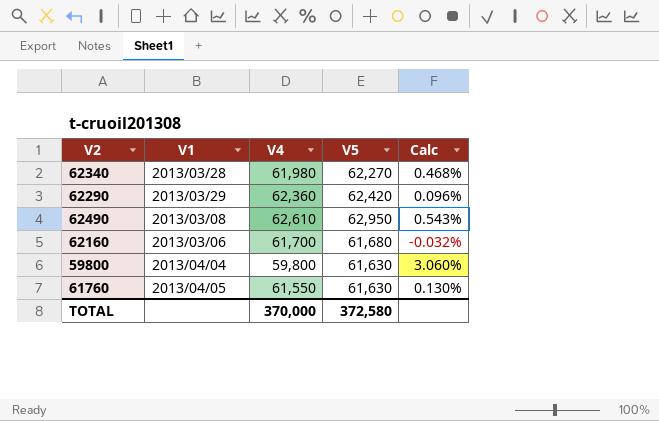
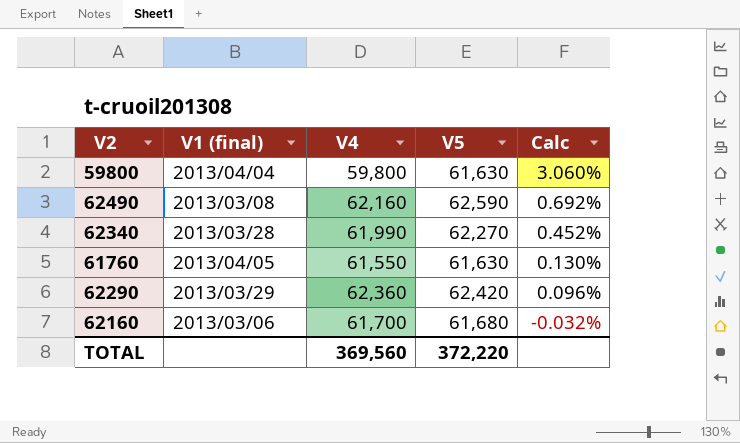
row order: none -> Calc descending
column name: V1 -> V1 (final)
62490 | V4: 62,610 -> 62,160
62490 | V5: 62,950 -> 62,590
62490 | Calc: 0.543% -> 0.692%
62340 | V4: 61,980 -> 61,990
62340 | Calc: 0.468% -> 0.452%
TOTAL | V4: 370,000 -> 369,560
TOTAL | V5: 372,580 -> 372,220

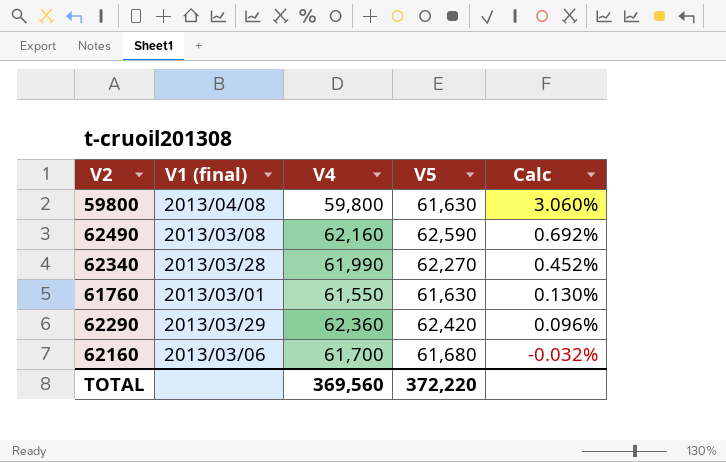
59800 | V1 (final): 2013/04/04 -> 2013/04/08
61760 | V1 (final): 2013/04/05 -> 2013/03/01

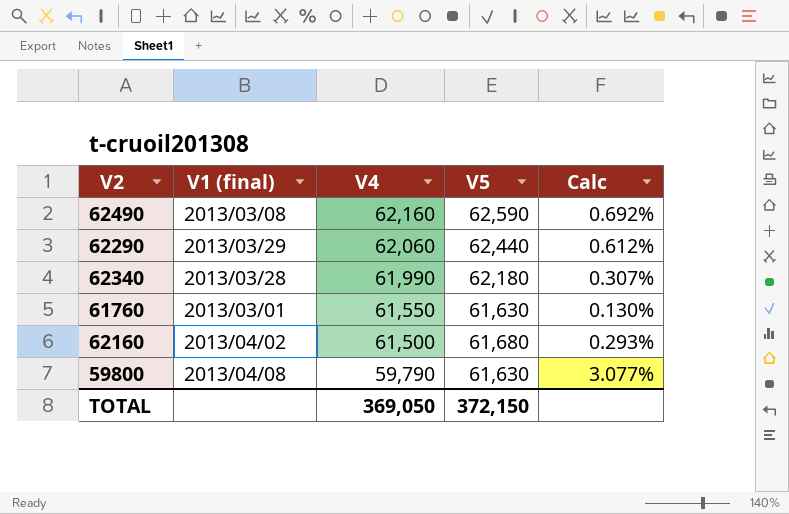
row order: Calc descending -> V4 descending
62290 | V4: 62,360 -> 62,060
62290 | V5: 62,420 -> 62,440
62290 | Calc: 0.096% -> 0.612%
62340 | V5: 62,270 -> 62,180
62340 | Calc: 0.452% -> 0.307%
62160 | V1 (final): 2013/03/06 -> 2013/04/02
62160 | V4: 61,700 -> 61,500
62160 | Calc: -0.032% -> 0.293%
59800 | V4: 59,800 -> 59,790
59800 | Calc: 3.060% -> 3.077%
TOTAL | V4: 369,560 -> 369,050
TOTAL | V5: 372,220 -> 372,150

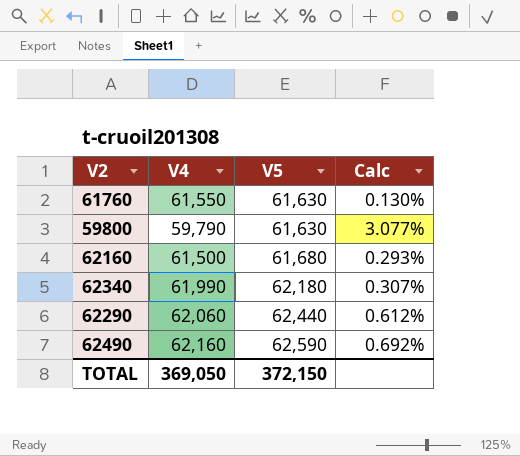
row order: V4 descending -> V5 ascending
column V1 (final) | position: 2 -> none

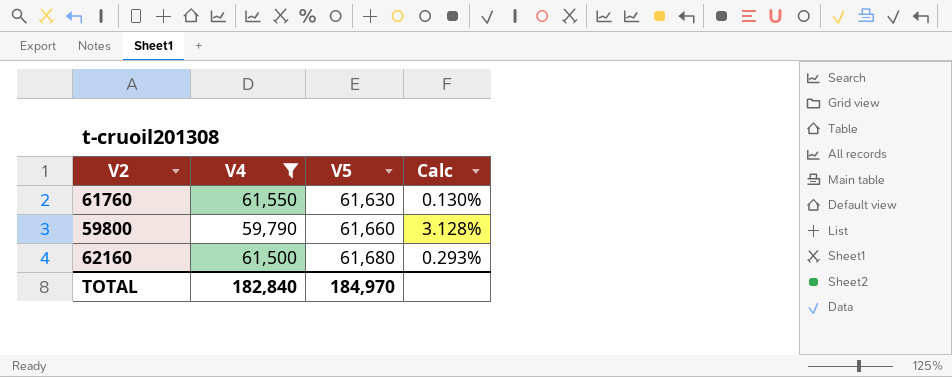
filter: none -> V4 <= 61,550
59800 | V5: 61,630 -> 61,660
59800 | Calc: 3.077% -> 3.128%
TOTAL | V4: 369,050 -> 182,840
TOTAL | V5: 372,150 -> 184,970

